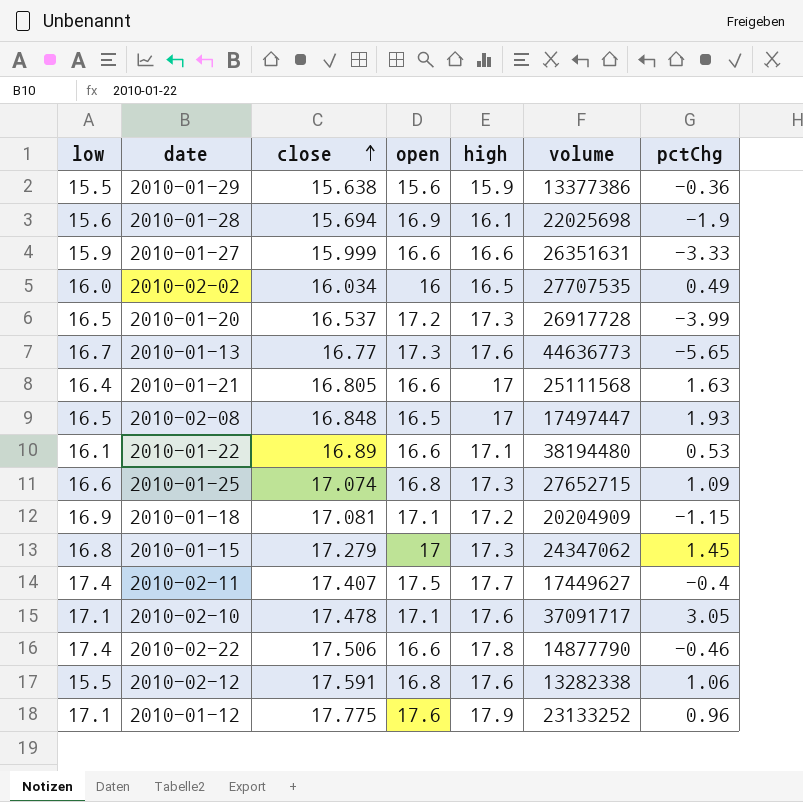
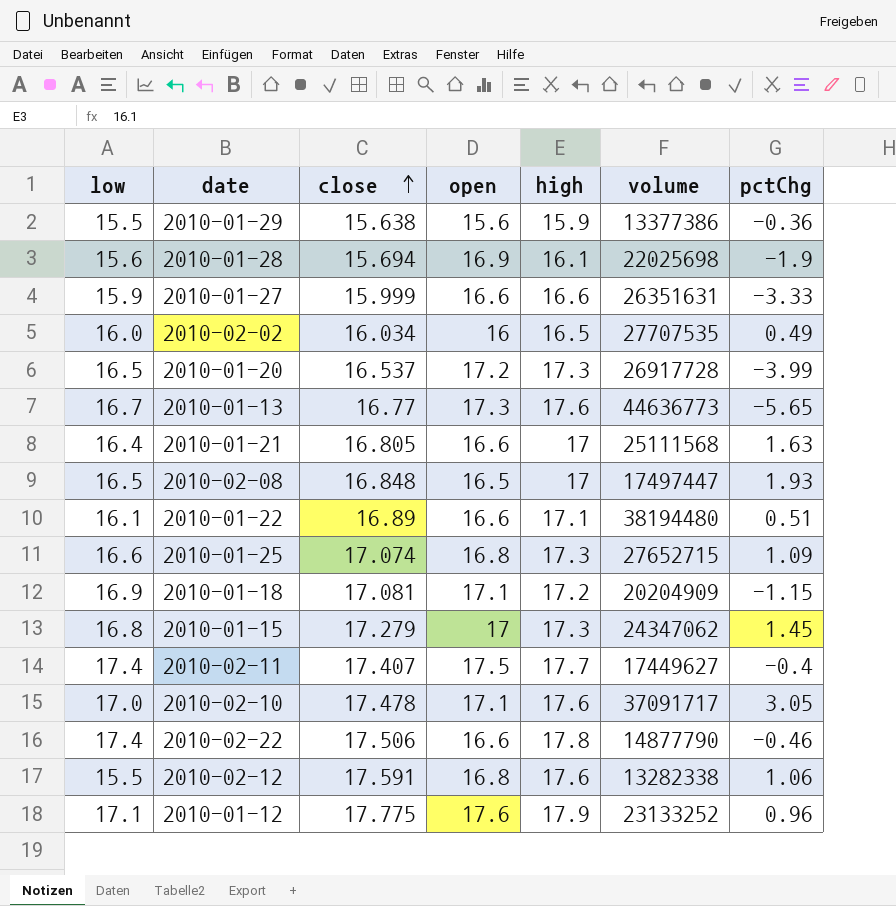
2010-01-22 | pctChg: 0.53 -> 0.51
2010-02-10 | low: 17.1 -> 17.0

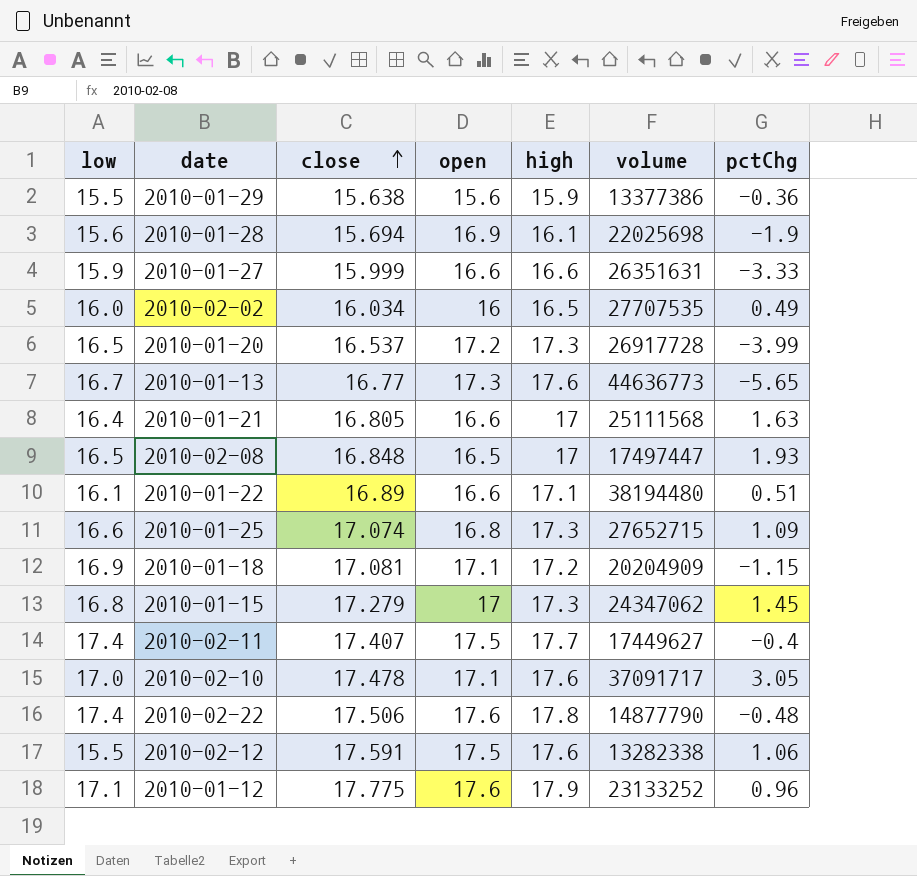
2010-02-22 | open: 16.6 -> 17.6
2010-02-22 | pctChg: -0.46 -> -0.48
2010-02-12 | open: 16.8 -> 17.5

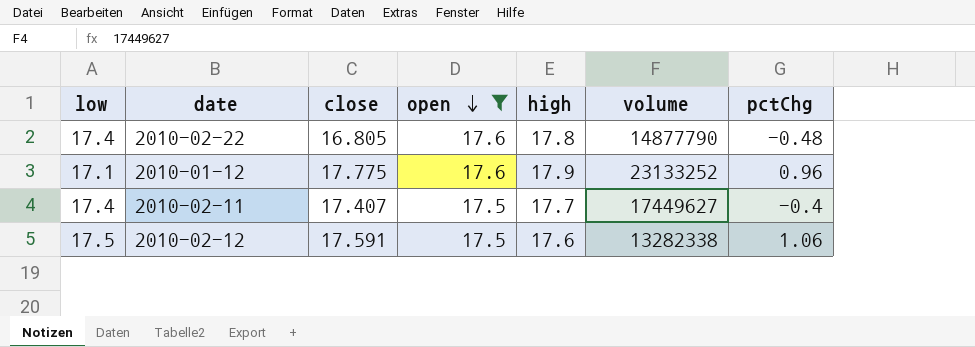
filter: none -> open >= 17.5
row order: close ascending -> open descending
2010-02-22 | close: 17.506 -> 16.805
2010-02-12 | low: 15.5 -> 17.5

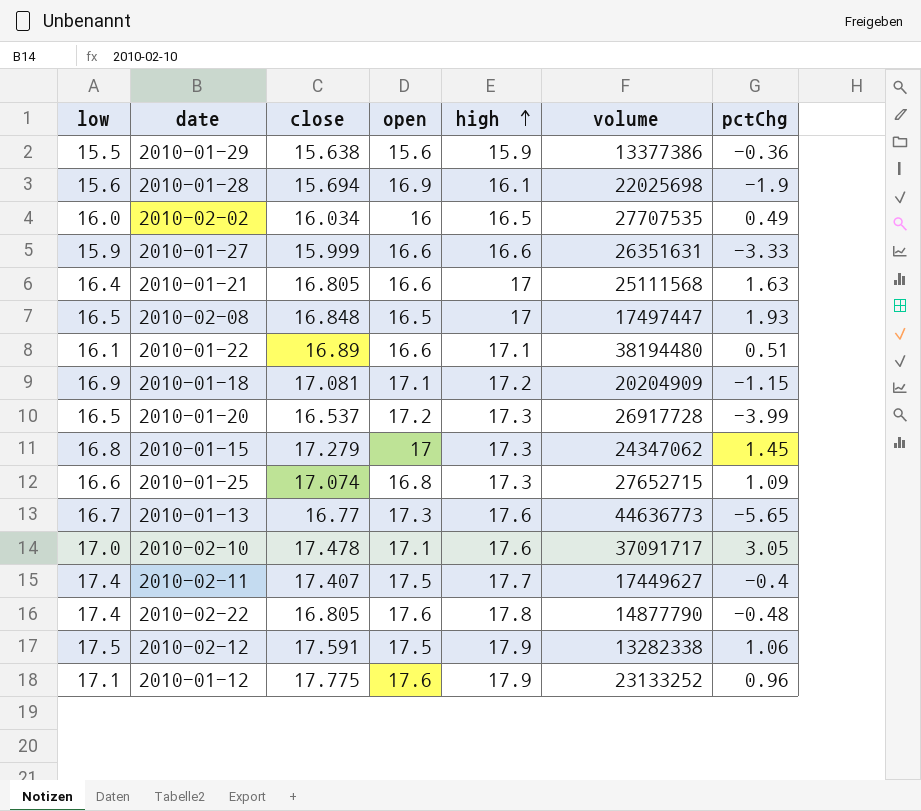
filter: open >= 17.5 -> none
row order: open descending -> high ascending
2010-02-12 | high: 17.6 -> 17.9

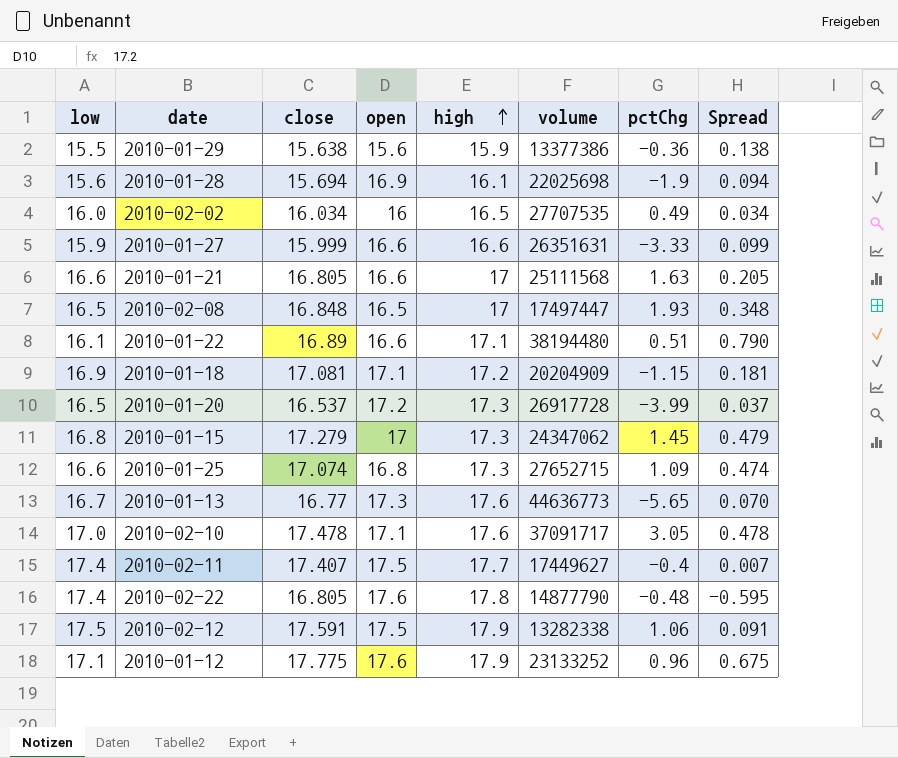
column Spread | formula: none -> [close] - [low]
2010-01-21 | low: 16.4 -> 16.6

